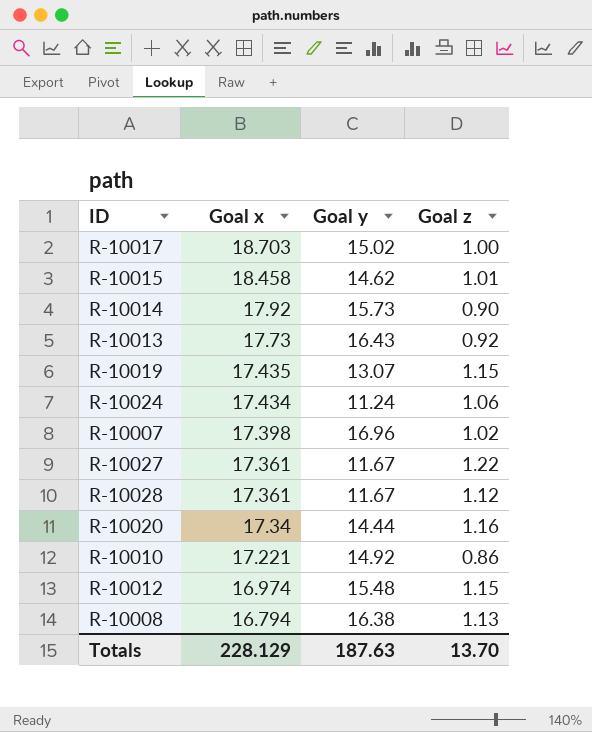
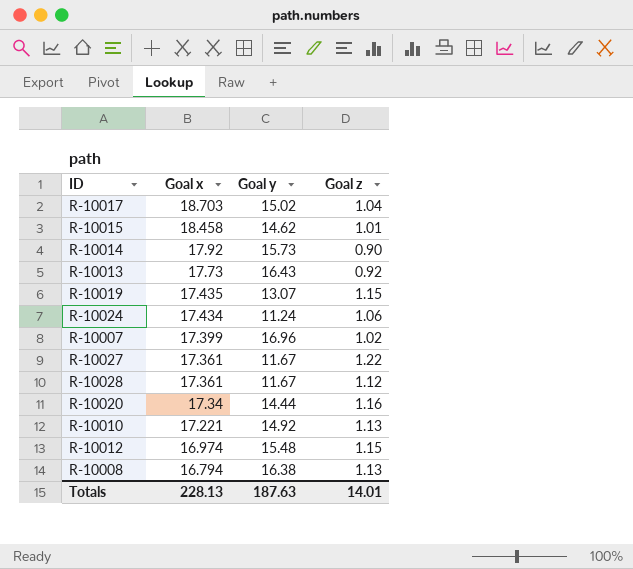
R-10017 | Goal z: 1.00 -> 1.04
R-10007 | Goal x: 17.398 -> 17.399
R-10010 | Goal z: 0.86 -> 1.13
Totals | Goal x: 228.129 -> 228.13
Totals | Goal z: 13.70 -> 14.01

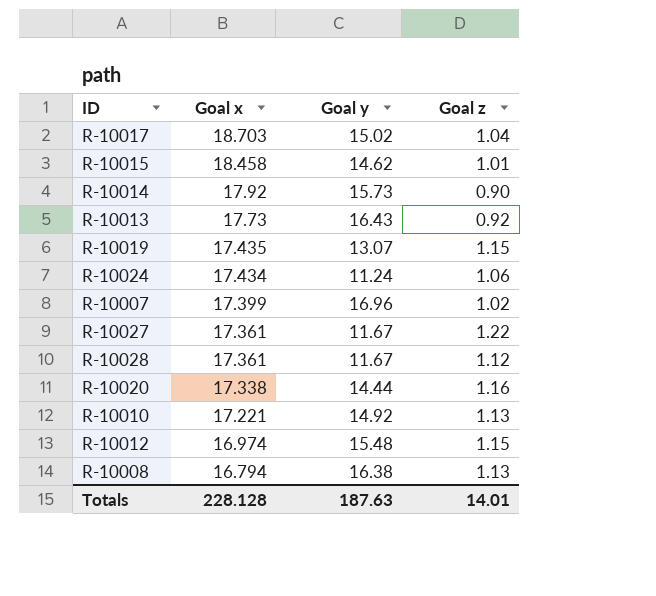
R-10020 | Goal x: 17.34 -> 17.338
Totals | Goal x: 228.13 -> 228.128

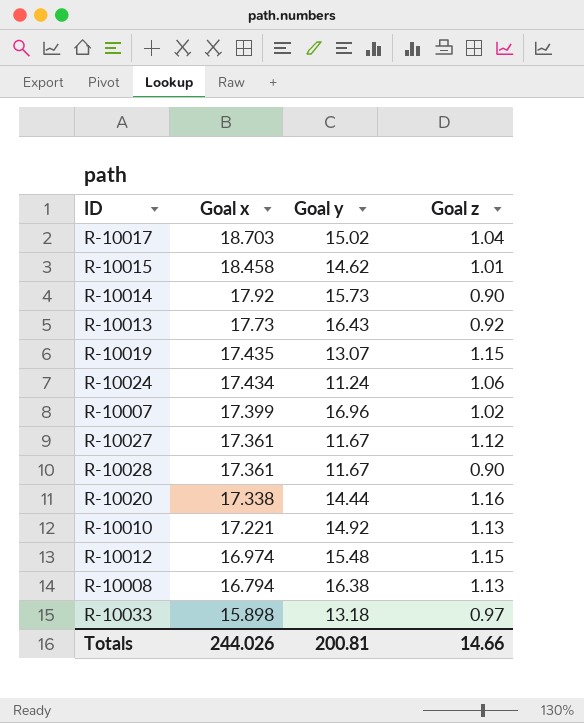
R-10027 | Goal z: 1.22 -> 1.12
R-10028 | Goal z: 1.12 -> 0.90
row R-10033: none -> 15.898 | 13.18 | 0.97
Totals | Goal x: 228.128 -> 244.026
Totals | Goal y: 187.63 -> 200.81
Totals | Goal z: 14.01 -> 14.66

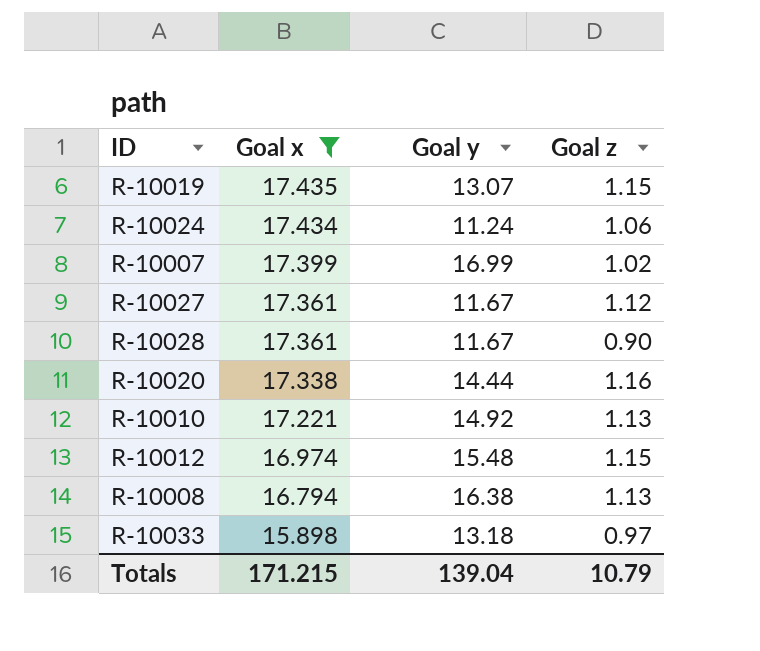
filter: none -> Goal x <= 17.435
R-10007 | Goal y: 16.96 -> 16.99
Totals | Goal x: 244.026 -> 171.215
Totals | Goal y: 200.81 -> 139.04
Totals | Goal z: 14.66 -> 10.79

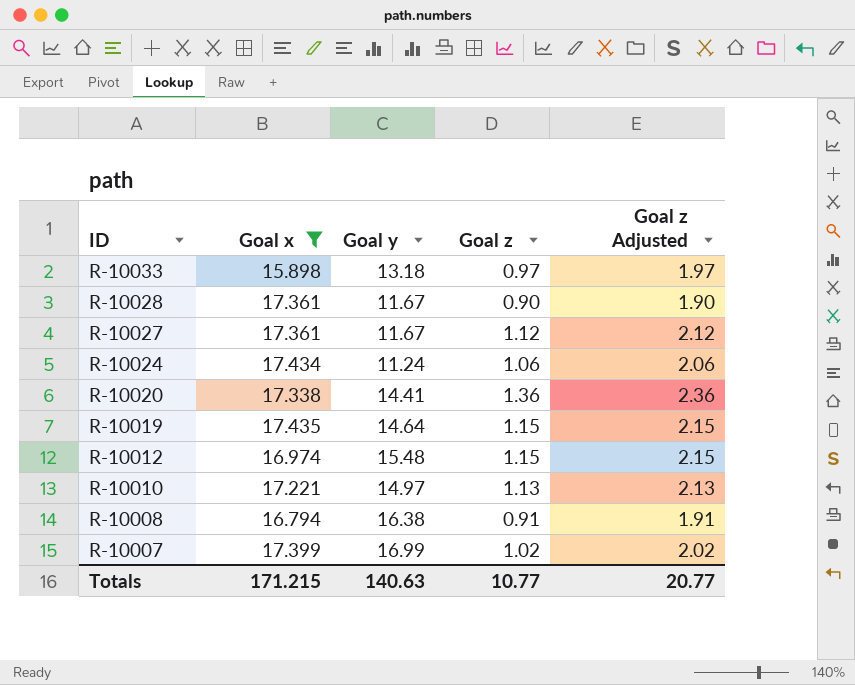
row order: Goal x descending -> ID descending
column Goal z Adjusted | formula: none -> [Goal z] + 1
R-10020 | Goal y: 14.44 -> 14.41
R-10020 | Goal z: 1.16 -> 1.36
R-10019 | Goal y: 13.07 -> 14.64
R-10010 | Goal y: 14.92 -> 14.97
R-10008 | Goal z: 1.13 -> 0.91
Totals | Goal y: 139.04 -> 140.63
Totals | Goal z: 10.79 -> 10.77

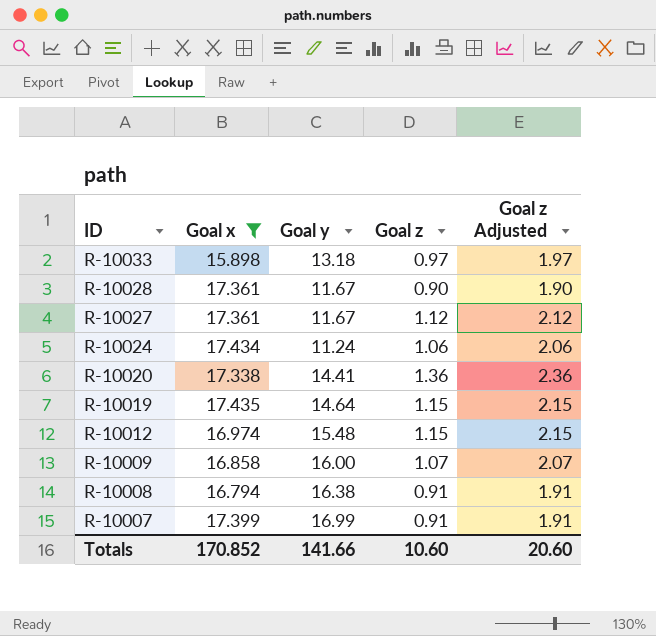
row R-10010: 17.221 | 14.97 | 1.13 | 2.13 -> none
row R-10009: none -> 16.858 | 16.00 | 1.07 | 2.07
R-10007 | Goal z: 1.02 -> 0.91
R-10007 | Goal z Adjusted: 2.02 -> 1.91
Totals | Goal x: 171.215 -> 170.852
Totals | Goal y: 140.63 -> 141.66
Totals | Goal z: 10.77 -> 10.60
Totals | Goal z Adjusted: 20.77 -> 20.60

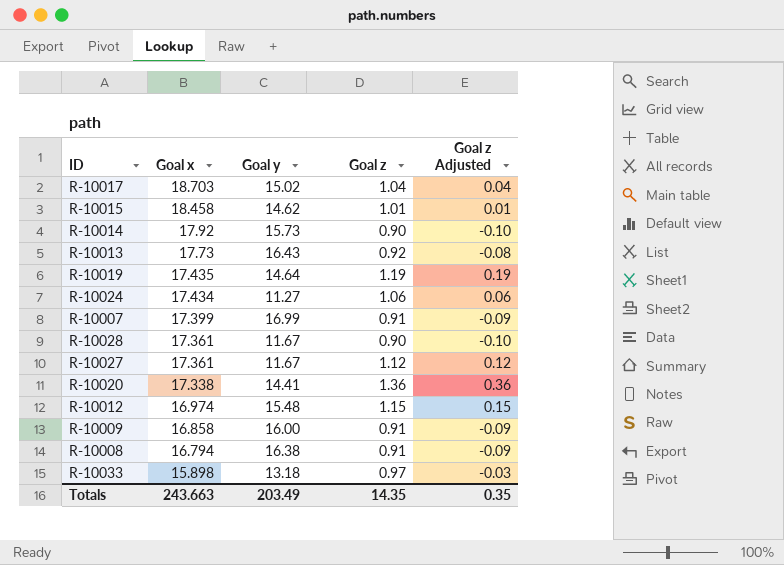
filter: Goal x <= 17.435 -> none
row order: ID descending -> Goal x descending
column Goal z Adjusted | formula: [Goal z] + 1 -> [Goal z] - 1
R-10019 | Goal z: 1.15 -> 1.19
R-10024 | Goal y: 11.24 -> 11.27
R-10009 | Goal z: 1.07 -> 0.91
Totals | Goal x: 170.852 -> 243.663
Totals | Goal y: 141.66 -> 203.49
Totals | Goal z: 10.60 -> 14.35
Totals | Goal z Adjusted: 20.60 -> 0.35

